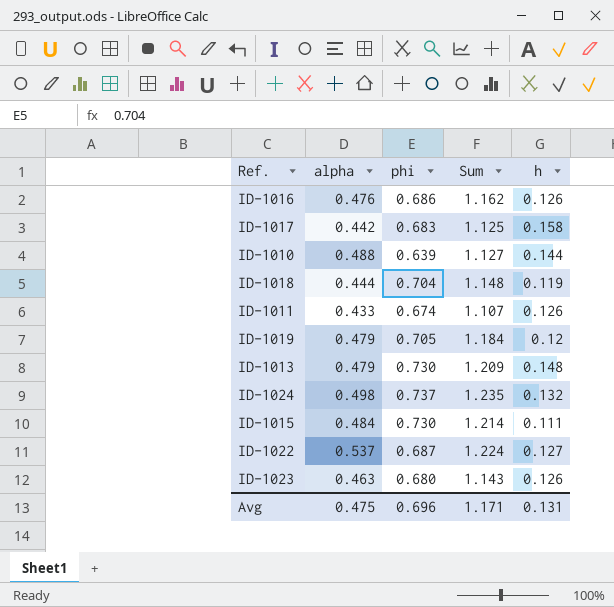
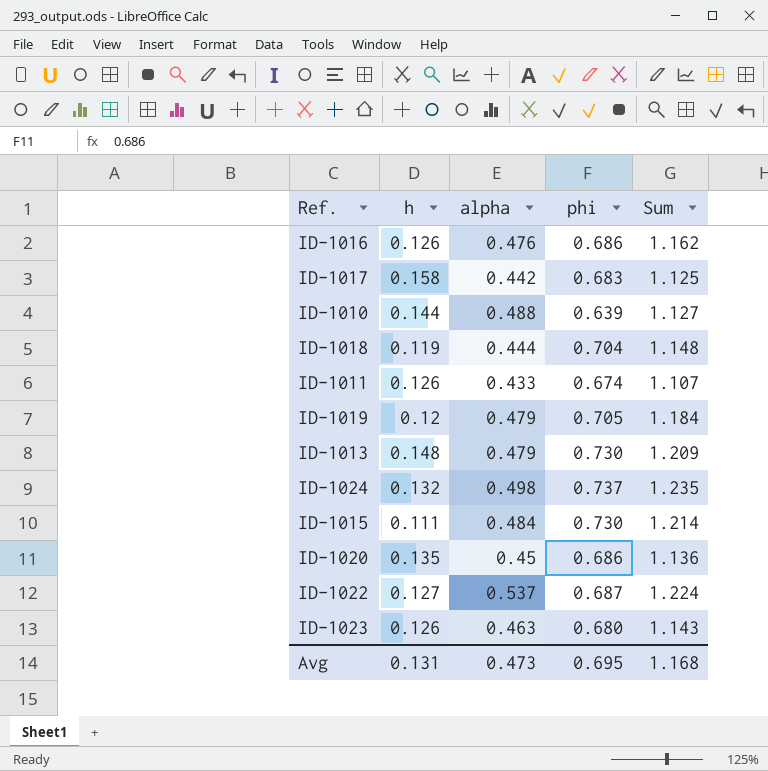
column h | position: 5 -> 2
row ID-1020: none -> 0.135 | 0.45 | 0.686 | 1.136
Avg | alpha: 0.475 -> 0.473
Avg | phi: 0.696 -> 0.695
Avg | Sum: 1.171 -> 1.168

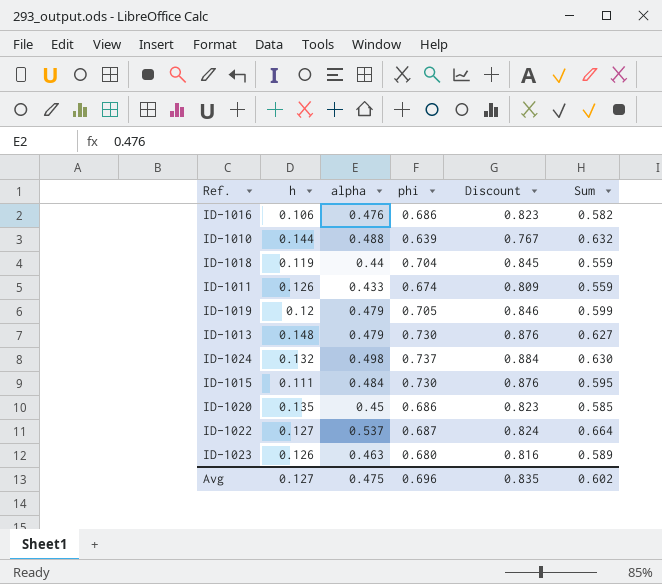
column Discount | formula: none -> [phi] * 1.2
column Sum | formula: [alpha] + [phi] -> [h] + [alpha]
row ID-1017: 0.158 | 0.442 | 0.683 | 1.125 -> none
ID-1016 | h: 0.126 -> 0.106
ID-1018 | alpha: 0.444 -> 0.44
Avg | h: 0.131 -> 0.127
Avg | alpha: 0.473 -> 0.475
Avg | phi: 0.695 -> 0.696
Avg | Sum: 1.168 -> 0.602

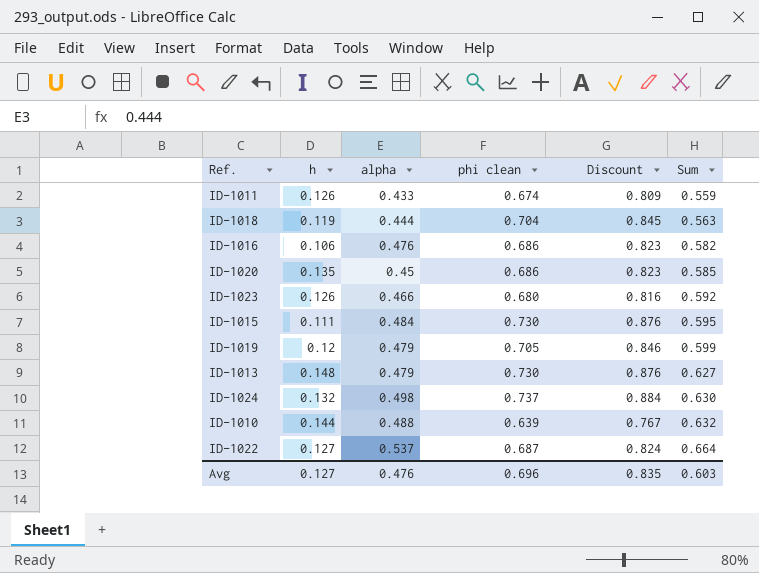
row order: none -> Sum ascending
column name: phi -> phi clean
ID-1018 | alpha: 0.44 -> 0.444
ID-1018 | Sum: 0.559 -> 0.563
ID-1023 | alpha: 0.463 -> 0.466
ID-1023 | Sum: 0.589 -> 0.592
Avg | alpha: 0.475 -> 0.476
Avg | Sum: 0.602 -> 0.603

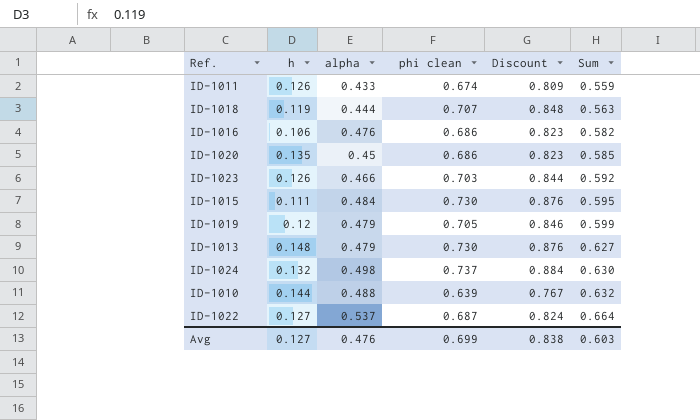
ID-1018 | phi clean: 0.704 -> 0.707
ID-1018 | Discount: 0.845 -> 0.848
ID-1023 | phi clean: 0.680 -> 0.703
ID-1023 | Discount: 0.816 -> 0.844
Avg | phi clean: 0.696 -> 0.699
Avg | Discount: 0.835 -> 0.838

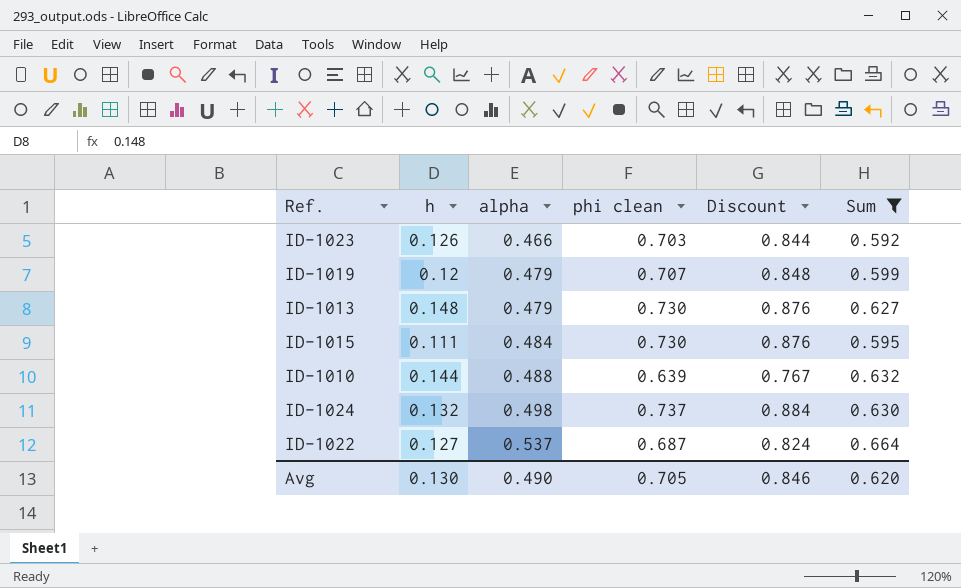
filter: none -> Sum >= 0.592
row order: Sum ascending -> alpha ascending
ID-1019 | phi clean: 0.705 -> 0.707
ID-1019 | Discount: 0.846 -> 0.848
Avg | h: 0.127 -> 0.130
Avg | alpha: 0.476 -> 0.490
Avg | phi clean: 0.699 -> 0.705
Avg | Discount: 0.838 -> 0.846
Avg | Sum: 0.603 -> 0.620

